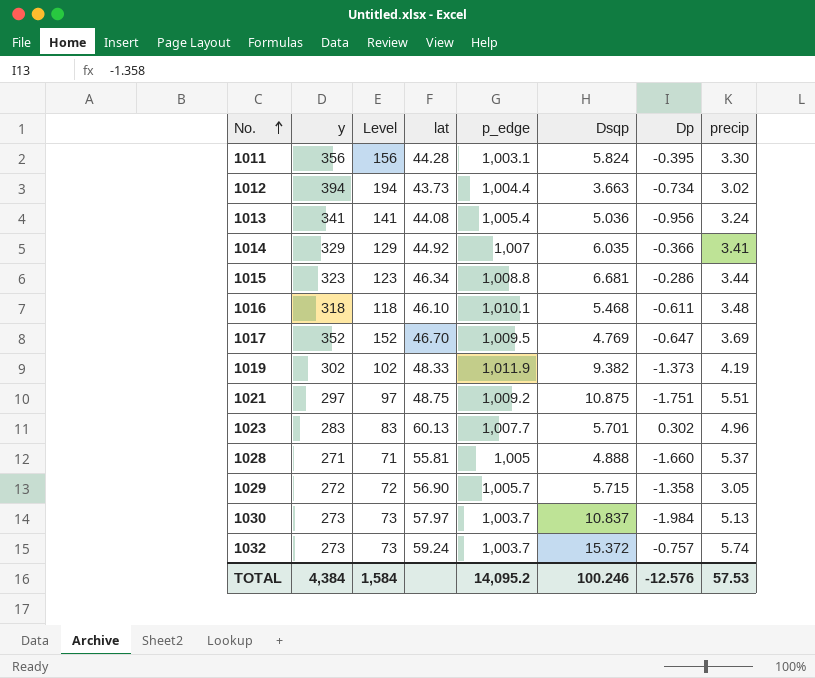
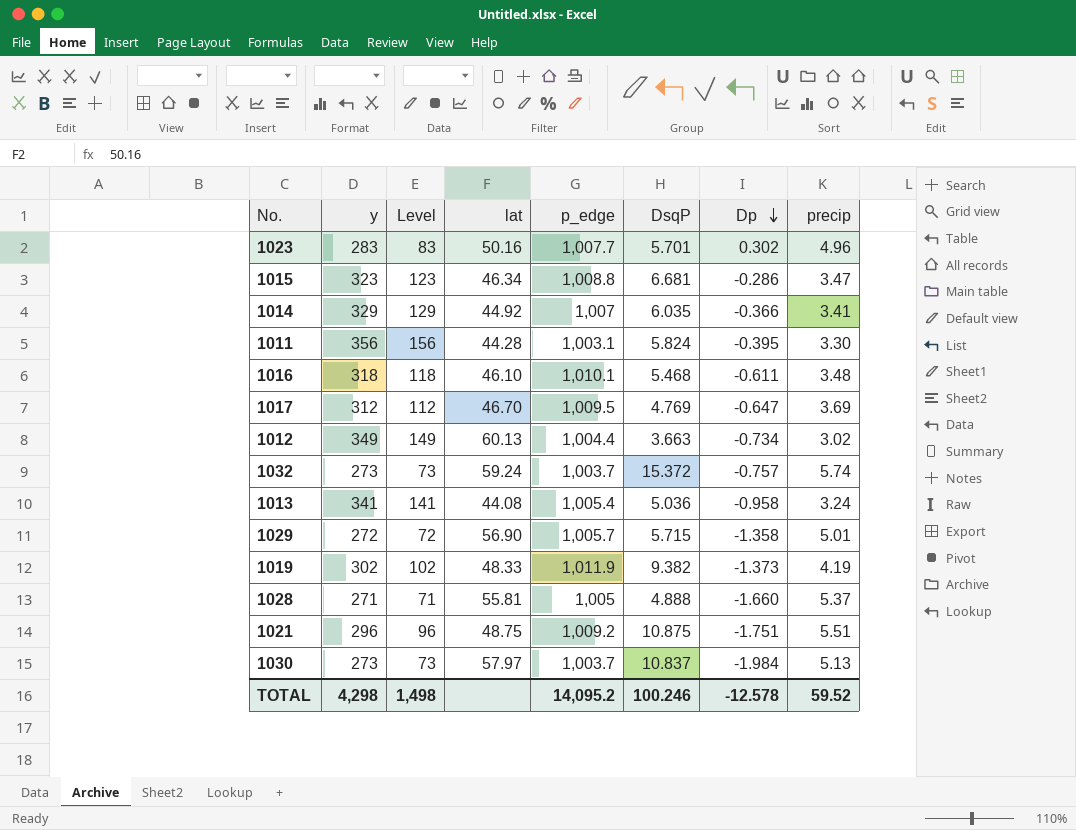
row order: No. ascending -> Dp descending
column name: Dsqp -> DsqP
1023 | lat: 60.13 -> 50.16
1015 | precip: 3.44 -> 3.47
1017 | y: 352 -> 312
1017 | Level: 152 -> 112
1012 | y: 394 -> 349
1012 | Level: 194 -> 149
1012 | lat: 43.73 -> 60.13
1013 | Dp: -0.956 -> -0.958
1029 | precip: 3.05 -> 5.01
1021 | y: 297 -> 296
1021 | Level: 97 -> 96
TOTAL | y: 4,384 -> 4,298
TOTAL | Level: 1,584 -> 1,498
TOTAL | Dp: -12.576 -> -12.578
TOTAL | precip: 57.53 -> 59.52

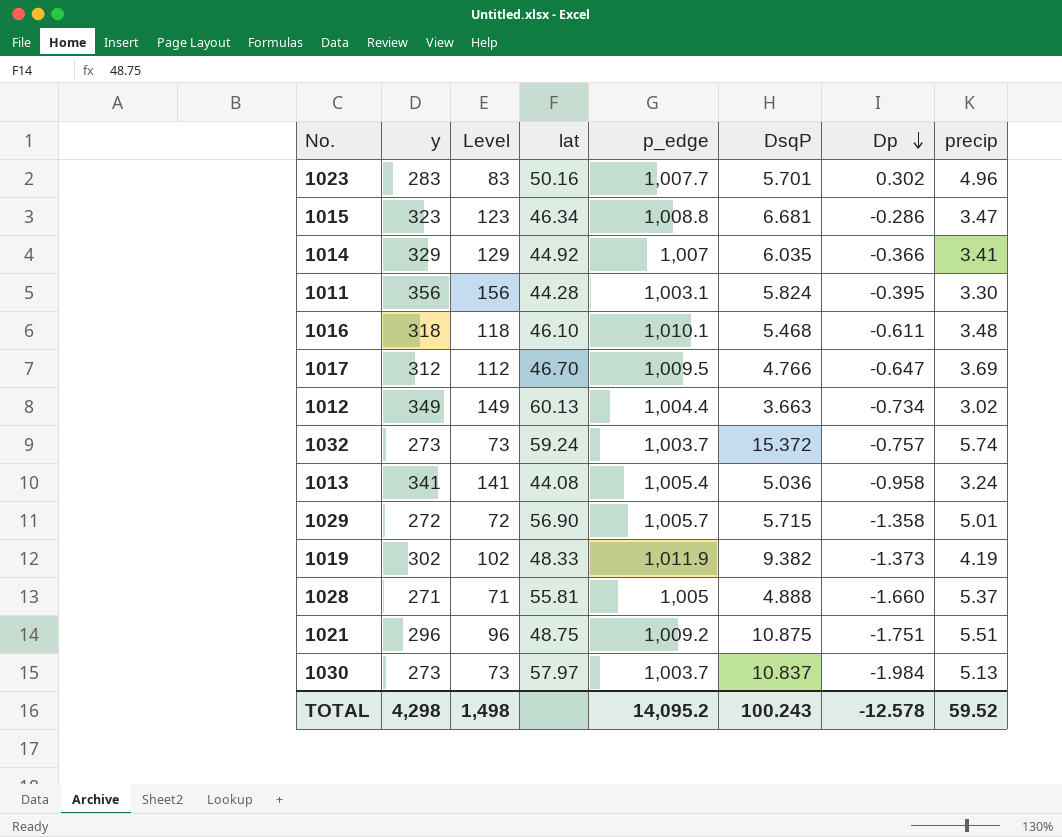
1017 | DsqP: 4.769 -> 4.766
TOTAL | DsqP: 100.246 -> 100.243

